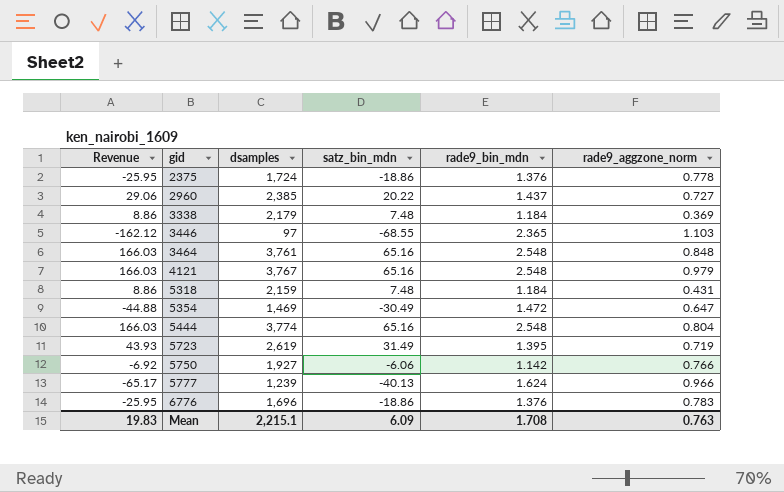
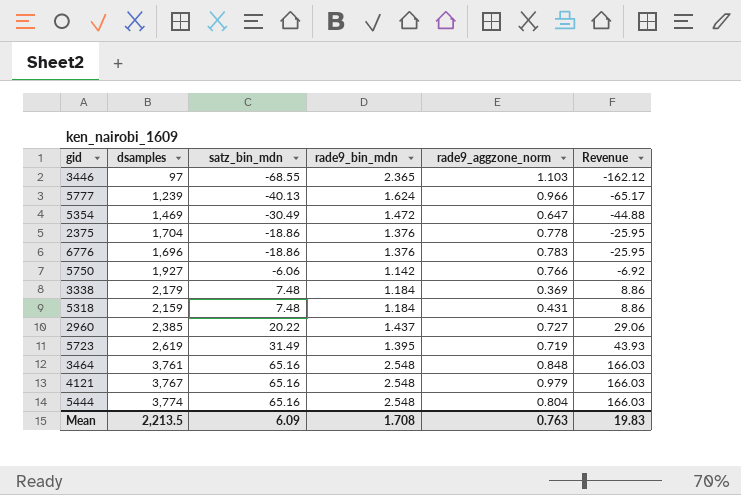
row order: gid ascending -> satz_bin_mdn ascending
column Revenue | position: 1 -> 6
2375 | dsamples: 1,724 -> 1,704
Mean | dsamples: 2,215.1 -> 2,213.5

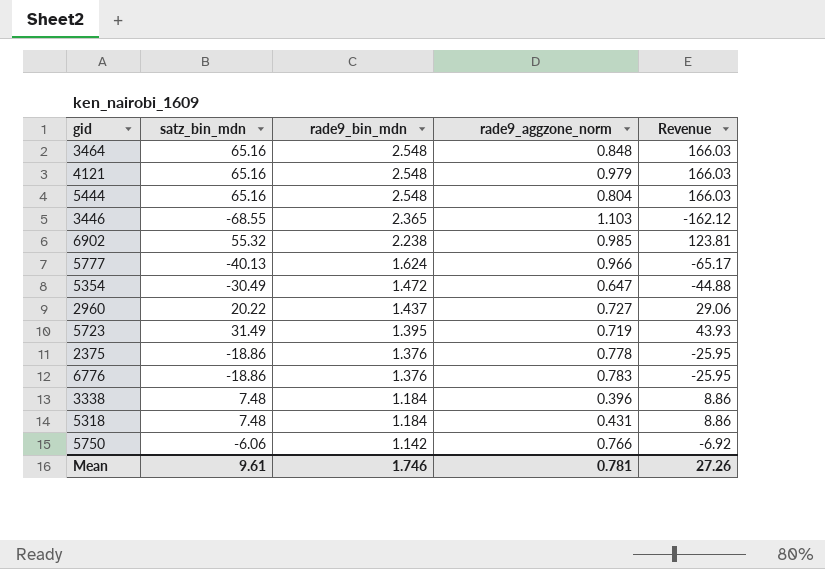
row order: satz_bin_mdn ascending -> rade9_bin_mdn descending
column dsamples | position: 2 -> none
row 6902: none -> 55.32 | 2.238 | 0.985 | 123.81
3338 | rade9_aggzone_norm: 0.369 -> 0.396
Mean | satz_bin_mdn: 6.09 -> 9.61
Mean | rade9_bin_mdn: 1.708 -> 1.746
Mean | rade9_aggzone_norm: 0.763 -> 0.781
Mean | Revenue: 19.83 -> 27.26

